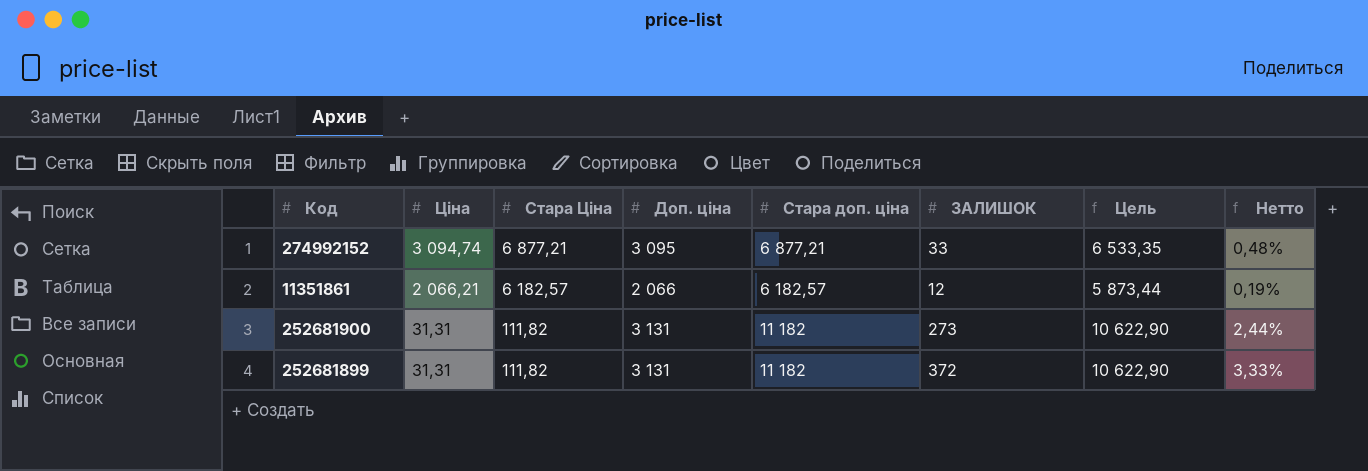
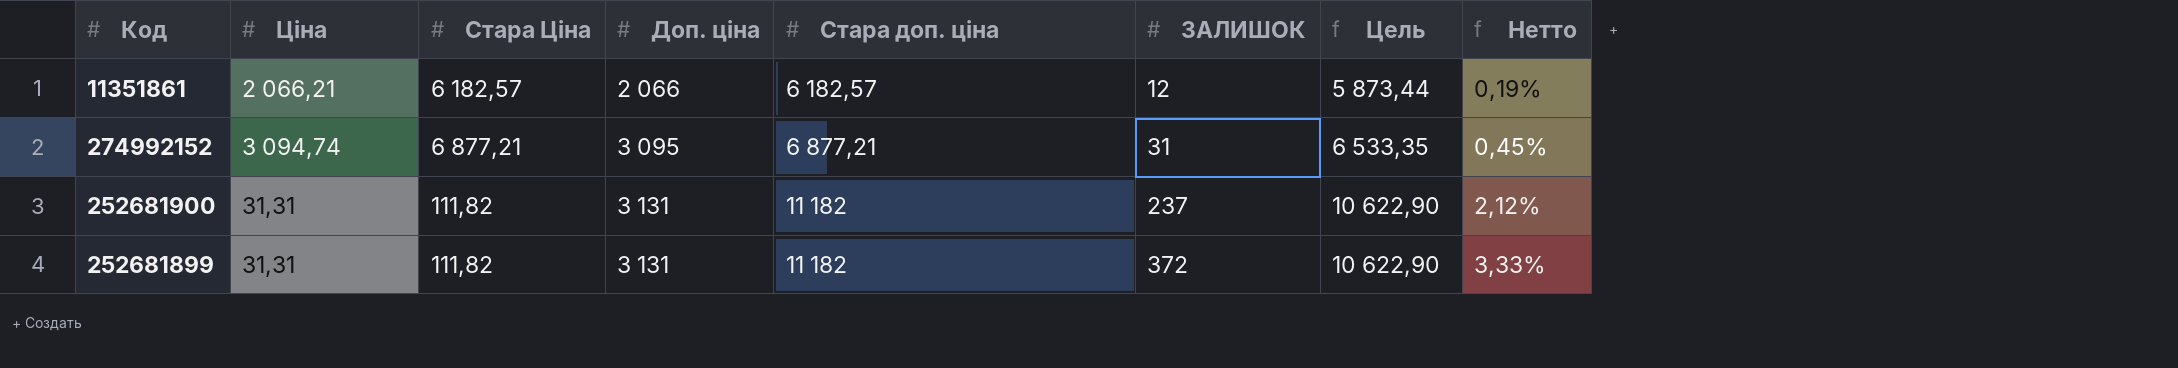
row order: Ціна descending -> Доп. ціна ascending
274992152 | ЗАЛИШОК: 33 -> 31
274992152 | Нетто: 0,48% -> 0,45%
252681900 | ЗАЛИШОК: 273 -> 237
252681900 | Нетто: 2,44% -> 2,12%

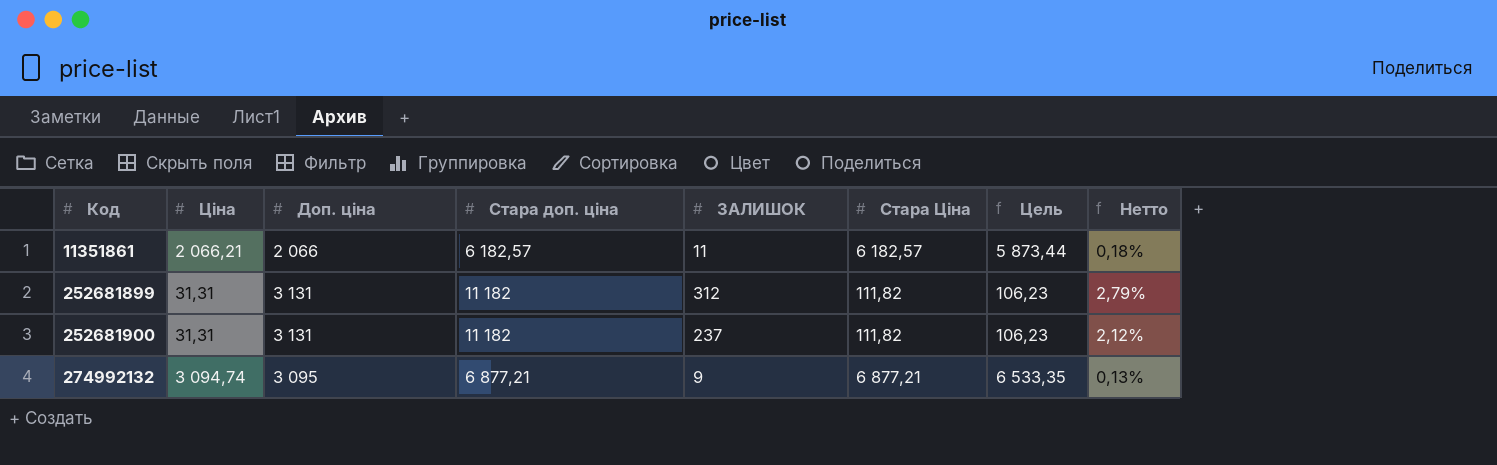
row order: Доп. ціна ascending -> Код ascending
column Стара Ціна | position: 3 -> 6
column Цель | formula: [Стара доп. ціна] * 0,95 -> [Стара Ціна] * 0,95
row 274992152: 3 094,74 | 6 877,21 | 3 095 | 6 877,21 | 31 | 6 533,35 | 0,45% -> none
11351861 | ЗАЛИШОК: 12 -> 11
11351861 | Нетто: 0,19% -> 0,18%
252681899 | ЗАЛИШОК: 372 -> 312
252681899 | Нетто: 3,33% -> 2,79%
row 274992132: none -> 3 094,74 | 3 095 | 6 877,21 | 9 | 6 877,21 | 6 533,35 | 0,13%

